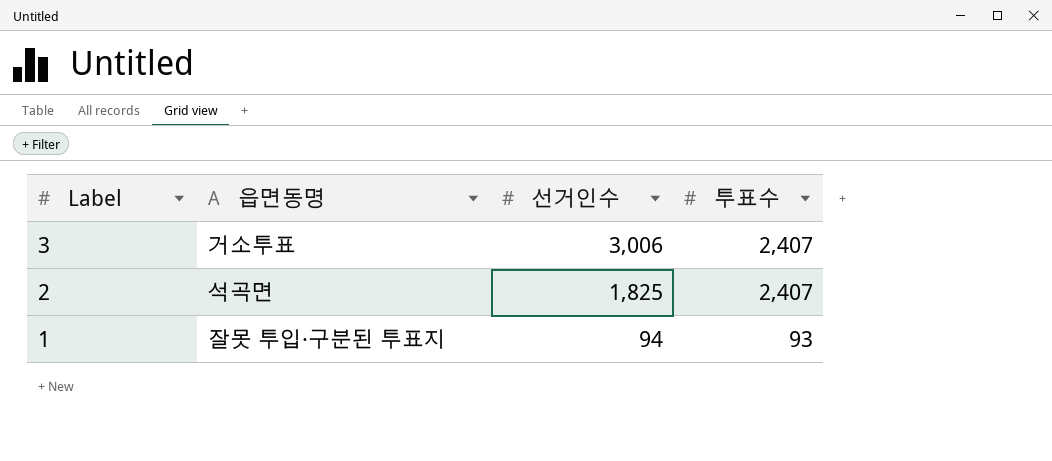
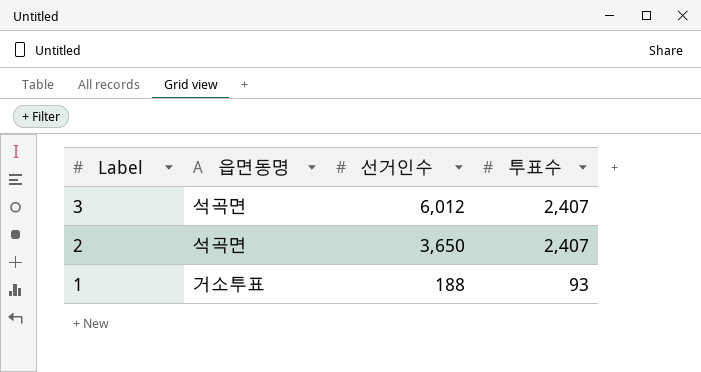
3 | 읍면동명: 거소투표 -> 석곡면
3 | 선거인수: 3,006 -> 6,012
2 | 선거인수: 1,825 -> 3,650
1 | 읍면동명: 잘못 투입·구분된 투표지 -> 거소투표
1 | 선거인수: 94 -> 188

